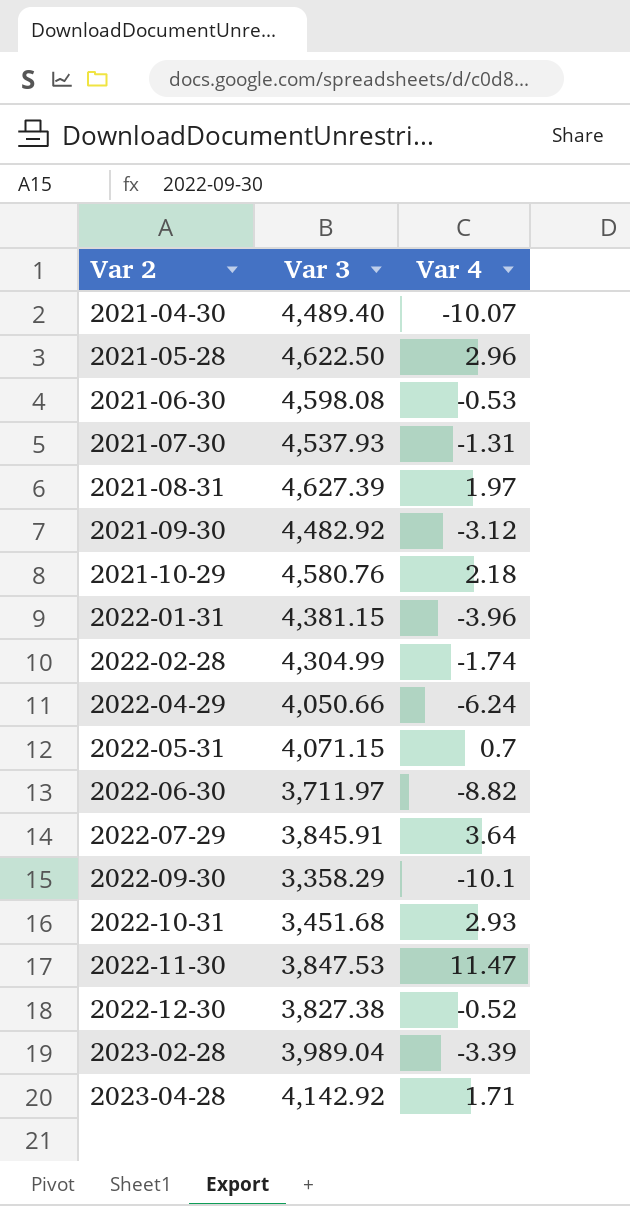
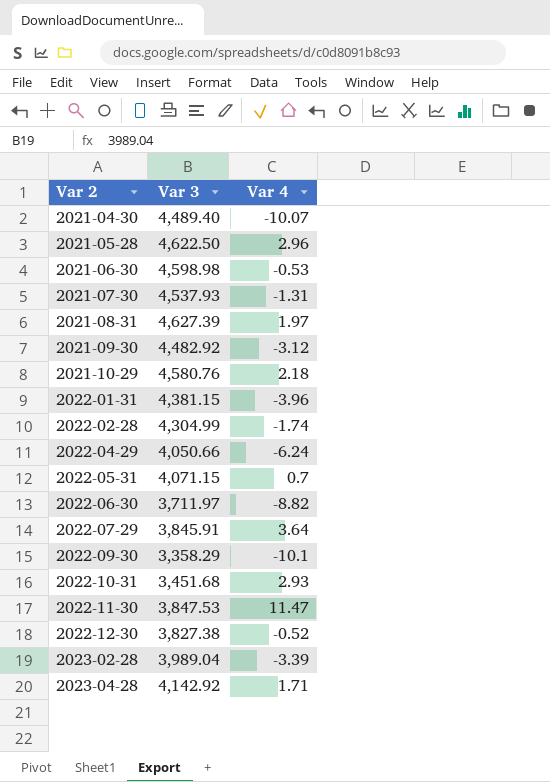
2021-06-30 | Var 3: 4,598.08 -> 4,598.98

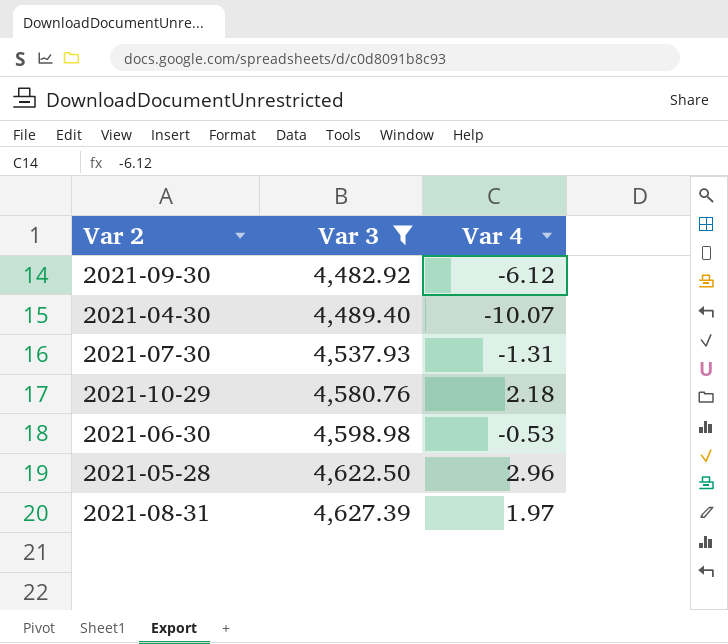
filter: none -> Var 3 >= 4,482.92
row order: Var 2 ascending -> Var 3 ascending
2021-09-30 | Var 4: -3.12 -> -6.12

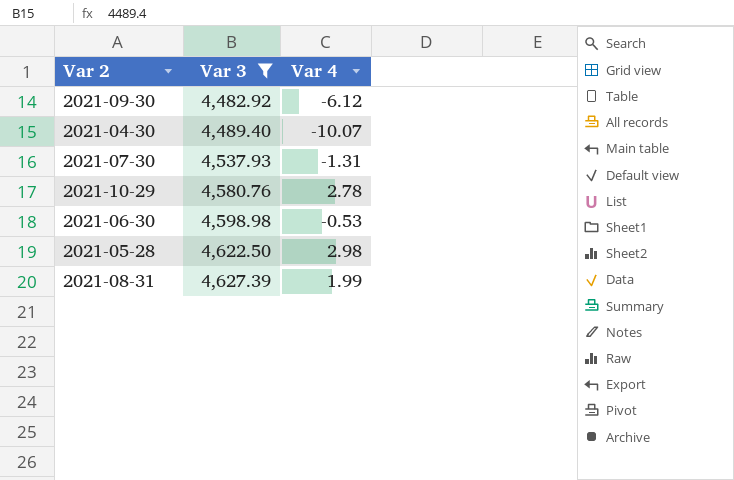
2021-10-29 | Var 4: 2.18 -> 2.78
2021-05-28 | Var 4: 2.96 -> 2.98
2021-08-31 | Var 4: 1.97 -> 1.99

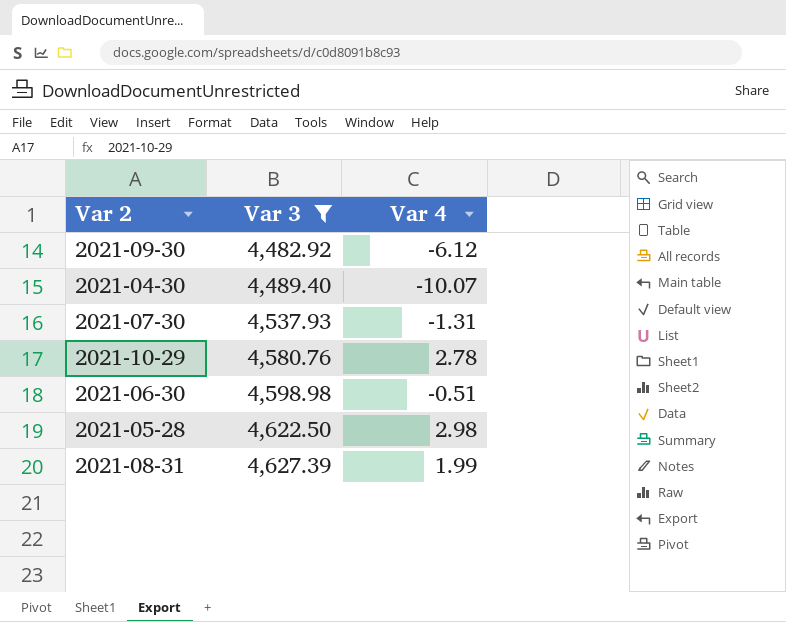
2021-06-30 | Var 4: -0.53 -> -0.51

